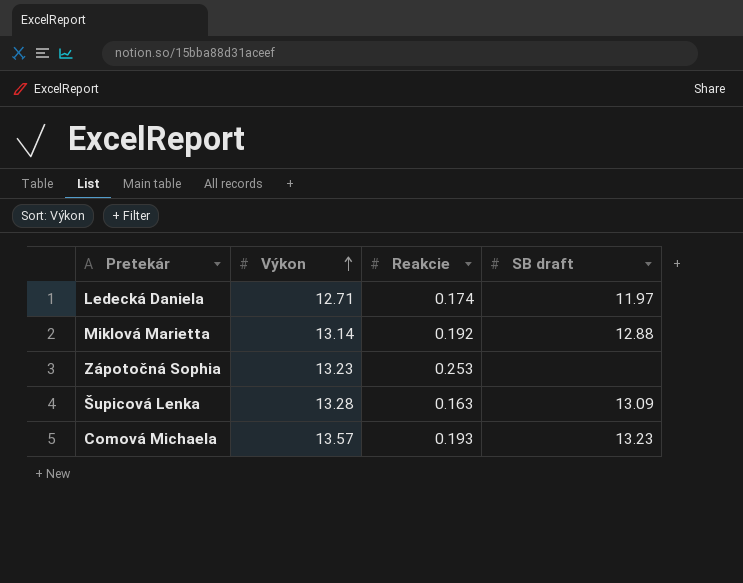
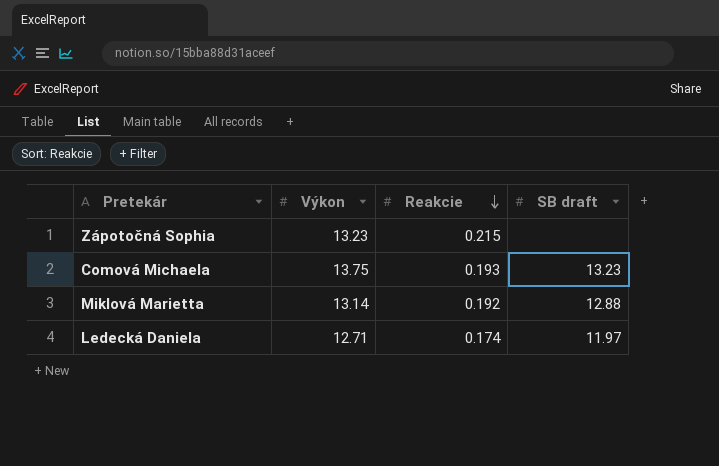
row order: Výkon ascending -> Reakcie descending
row Šupicová Lenka: 13.28 | 0.163 | 13.09 -> none
Zápotočná Sophia | Reakcie: 0.253 -> 0.215
Comová Michaela | Výkon: 13.57 -> 13.75

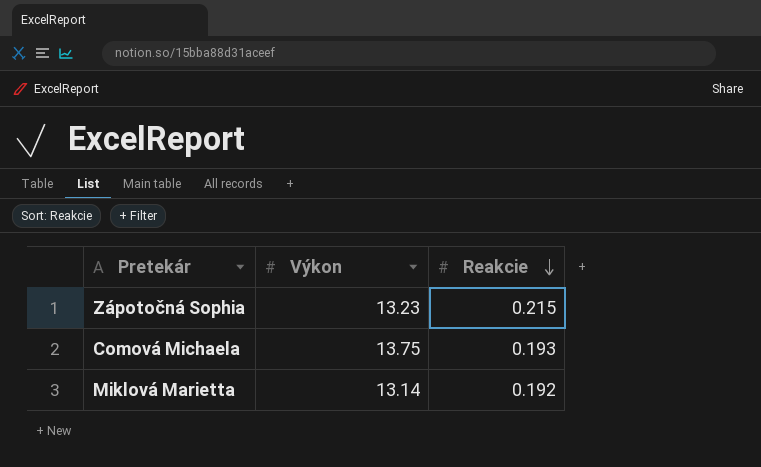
column SB draft | position: 4 -> none
row Ledecká Daniela: 12.71 | 0.174 | 11.97 -> none

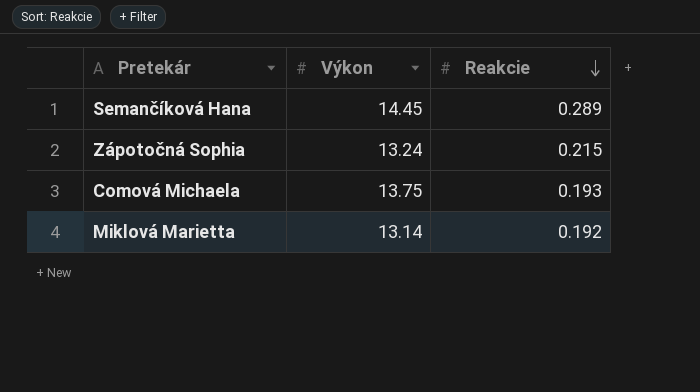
row Semančíková Hana: none -> 14.45 | 0.289
Zápotočná Sophia | Výkon: 13.23 -> 13.24

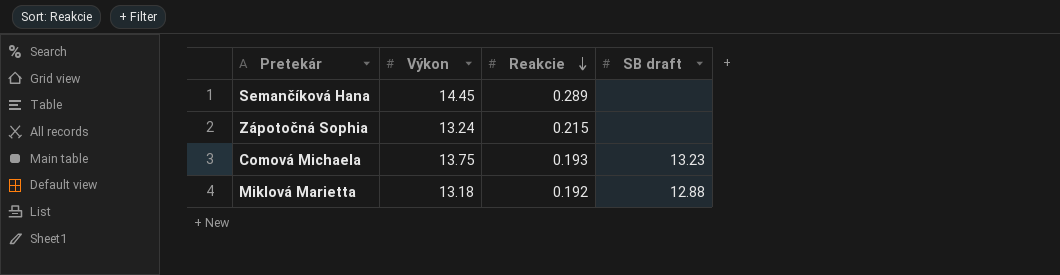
column SB draft | position: none -> 4
Miklová Marietta | Výkon: 13.14 -> 13.18

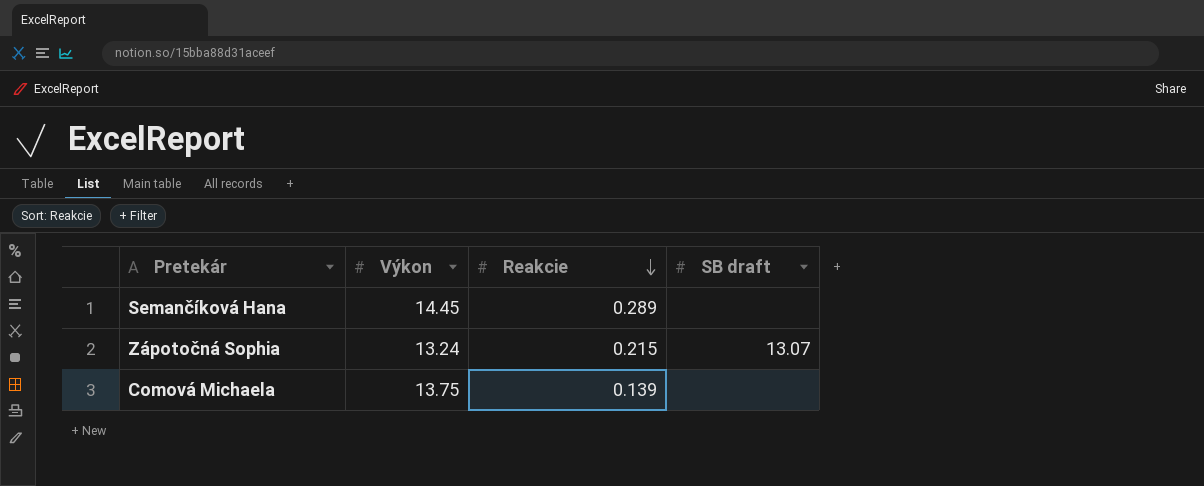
row Miklová Marietta: 13.18 | 0.192 | 12.88 -> none
Zápotočná Sophia | SB draft: none -> 13.07
Comová Michaela | Reakcie: 0.193 -> 0.139
Comová Michaela | SB draft: 13.23 -> none

